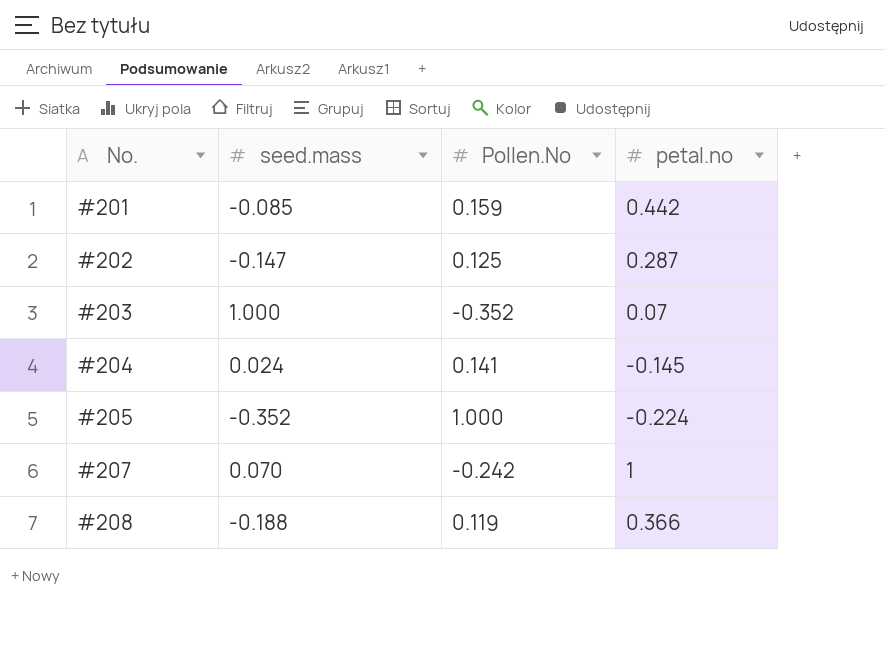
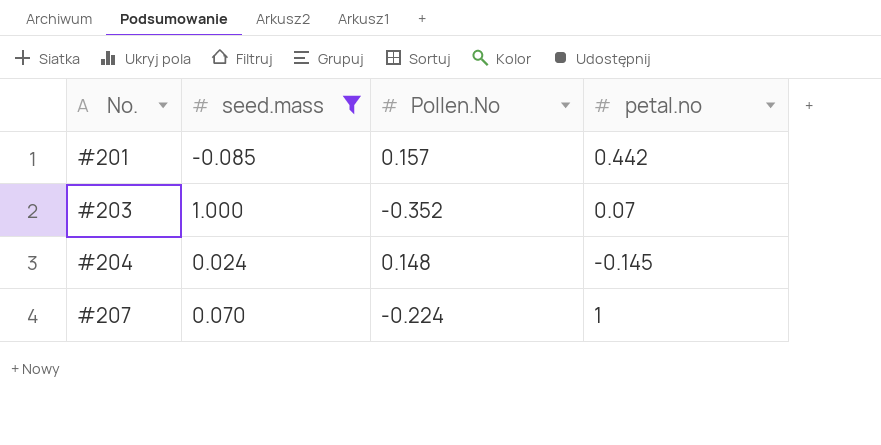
filter: none -> seed.mass >= -0.085
#201 | Pollen.No: 0.159 -> 0.157
#204 | Pollen.No: 0.141 -> 0.148
#207 | Pollen.No: -0.242 -> -0.224

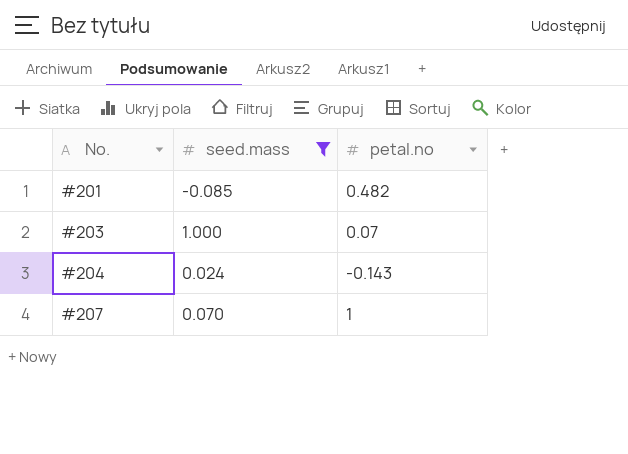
column Pollen.No | position: 3 -> none
#201 | petal.no: 0.442 -> 0.482
#204 | petal.no: -0.145 -> -0.143

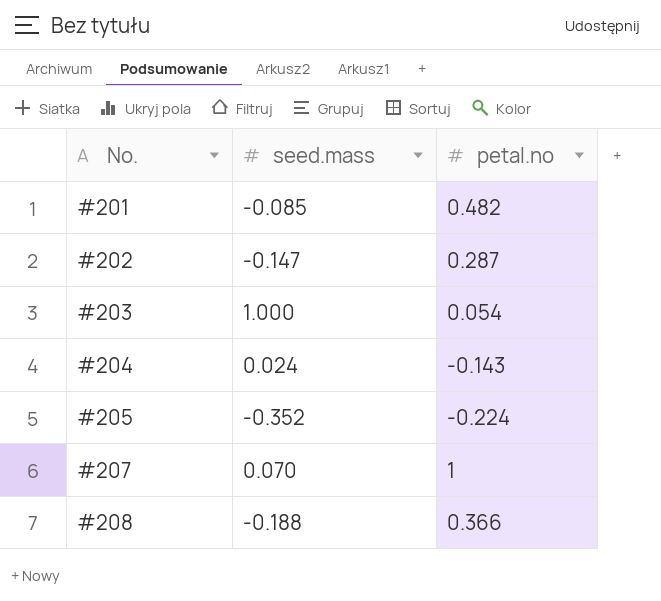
filter: seed.mass >= -0.085 -> none
#203 | petal.no: 0.07 -> 0.054

